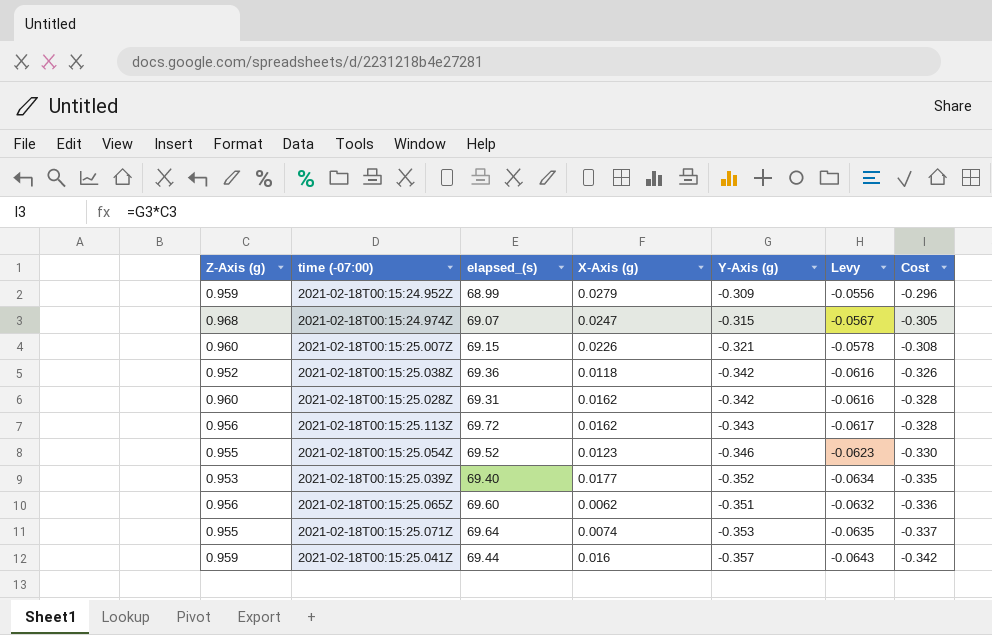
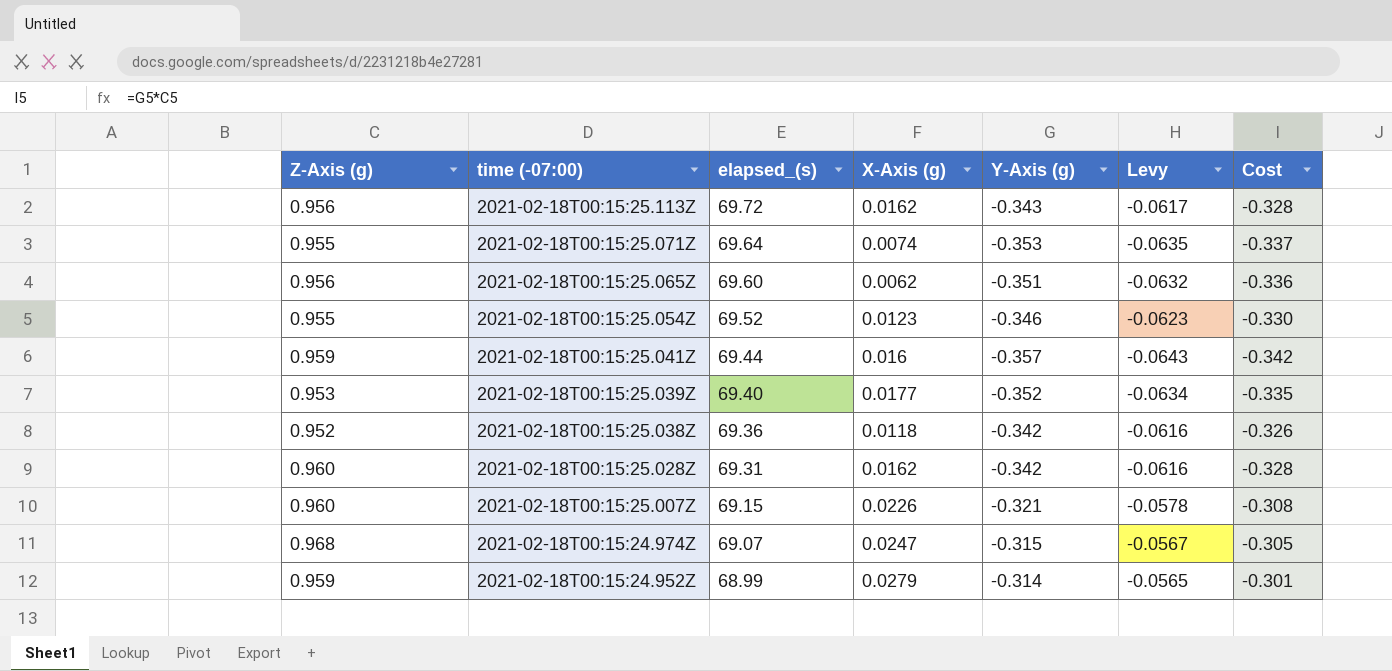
row order: Cost descending -> time (-07:00) descending
2021-02-18T00:15:24.952Z | Y-Axis (g): -0.309 -> -0.314
2021-02-18T00:15:24.952Z | Levy: -0.0556 -> -0.0565
2021-02-18T00:15:24.952Z | Cost: -0.296 -> -0.301

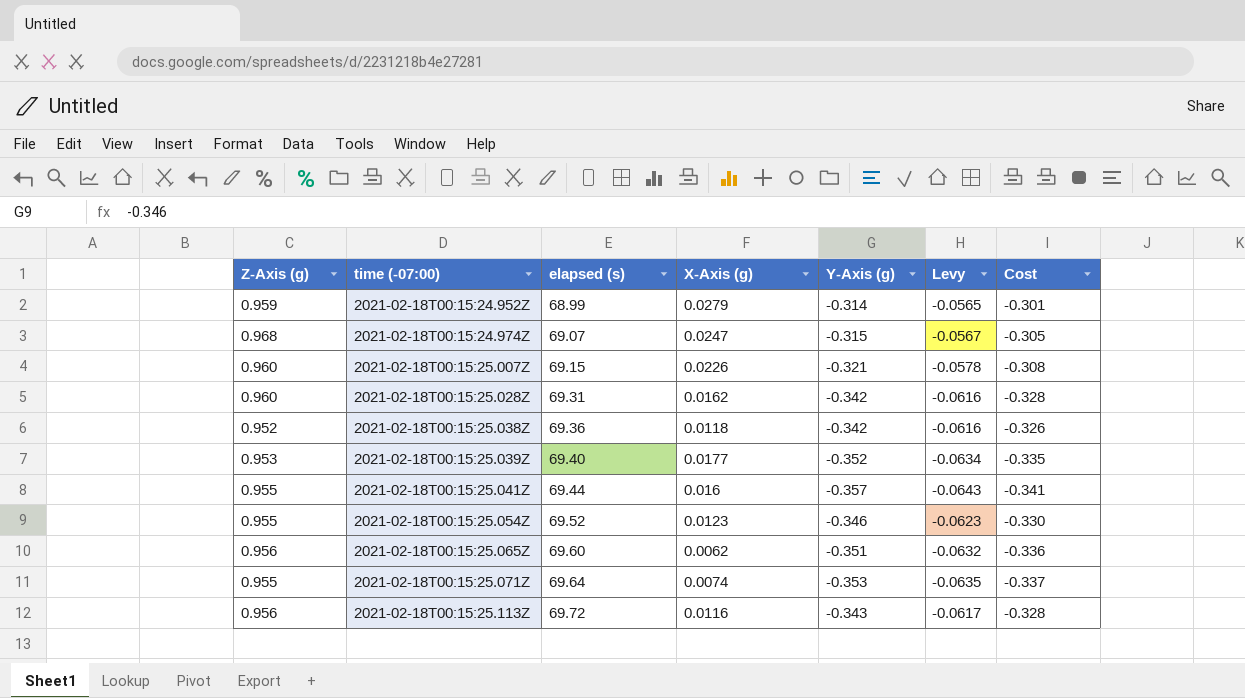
row order: time (-07:00) descending -> time (-07:00) ascending
column name: elapsed_(s) -> elapsed (s)
2021-02-18T00:15:25.041Z | Z-Axis (g): 0.959 -> 0.955
2021-02-18T00:15:25.041Z | Cost: -0.342 -> -0.341
2021-02-18T00:15:25.113Z | X-Axis (g): 0.0162 -> 0.0116

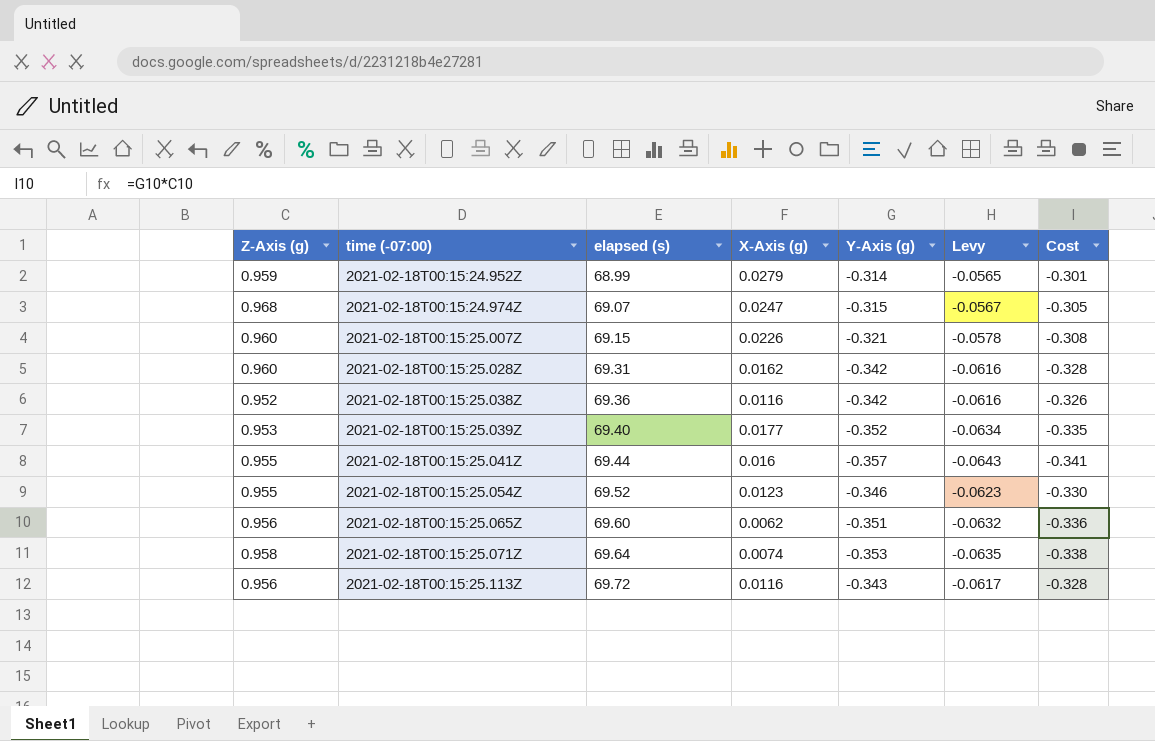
2021-02-18T00:15:25.038Z | X-Axis (g): 0.0118 -> 0.0116
2021-02-18T00:15:25.071Z | Z-Axis (g): 0.955 -> 0.958
2021-02-18T00:15:25.071Z | Cost: -0.337 -> -0.338

